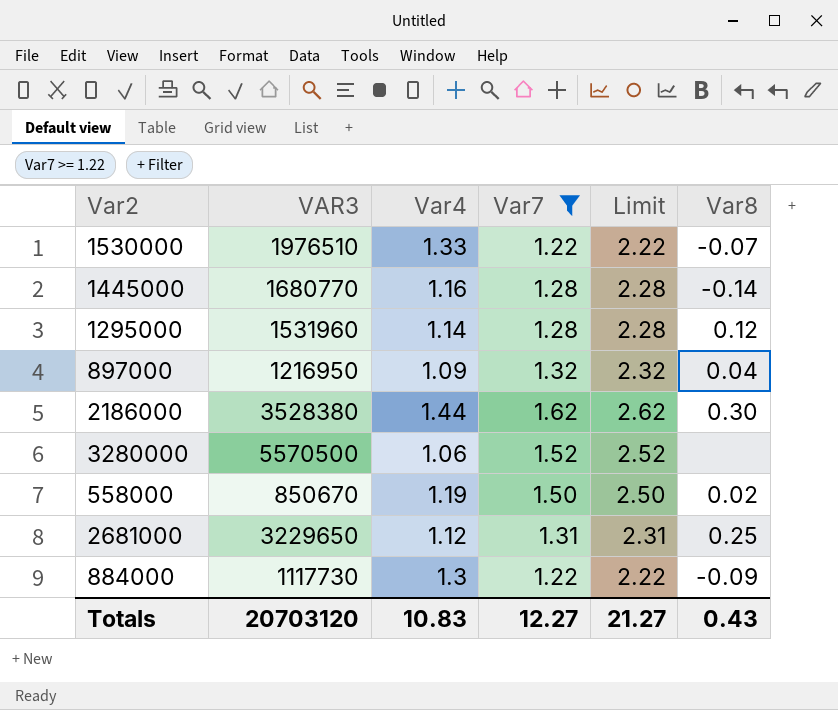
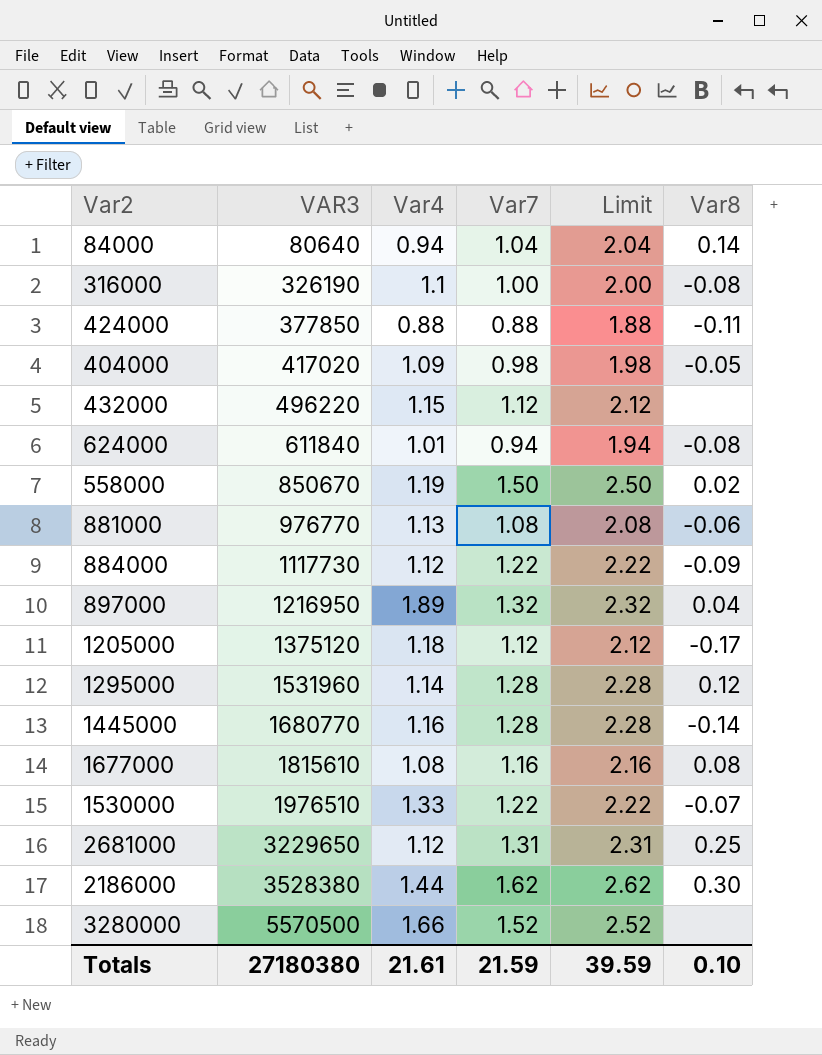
filter: Var7 >= 1.22 -> none
row order: none -> VAR3 ascending
884000 | Var4: 1.3 -> 1.12
897000 | Var4: 1.09 -> 1.89
3280000 | Var4: 1.06 -> 1.66
Totals | VAR3: 20703120 -> 27180380
Totals | Var4: 10.83 -> 21.61
Totals | Var7: 12.27 -> 21.59
Totals | Limit: 21.27 -> 39.59
Totals | Var8: 0.43 -> 0.10

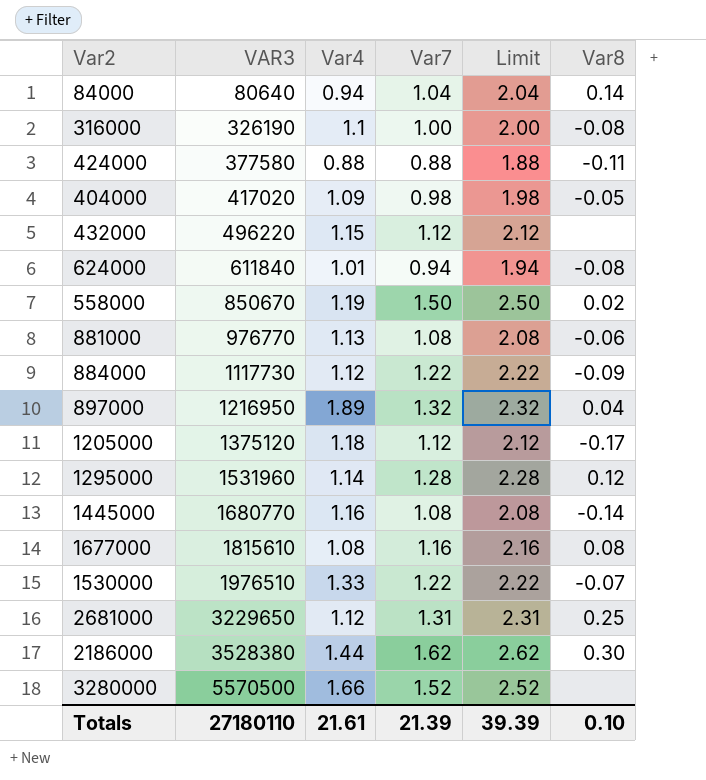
424000 | VAR3: 377850 -> 377580
1445000 | Var7: 1.28 -> 1.08
1445000 | Limit: 2.28 -> 2.08
Totals | VAR3: 27180380 -> 27180110
Totals | Var7: 21.59 -> 21.39
Totals | Limit: 39.59 -> 39.39

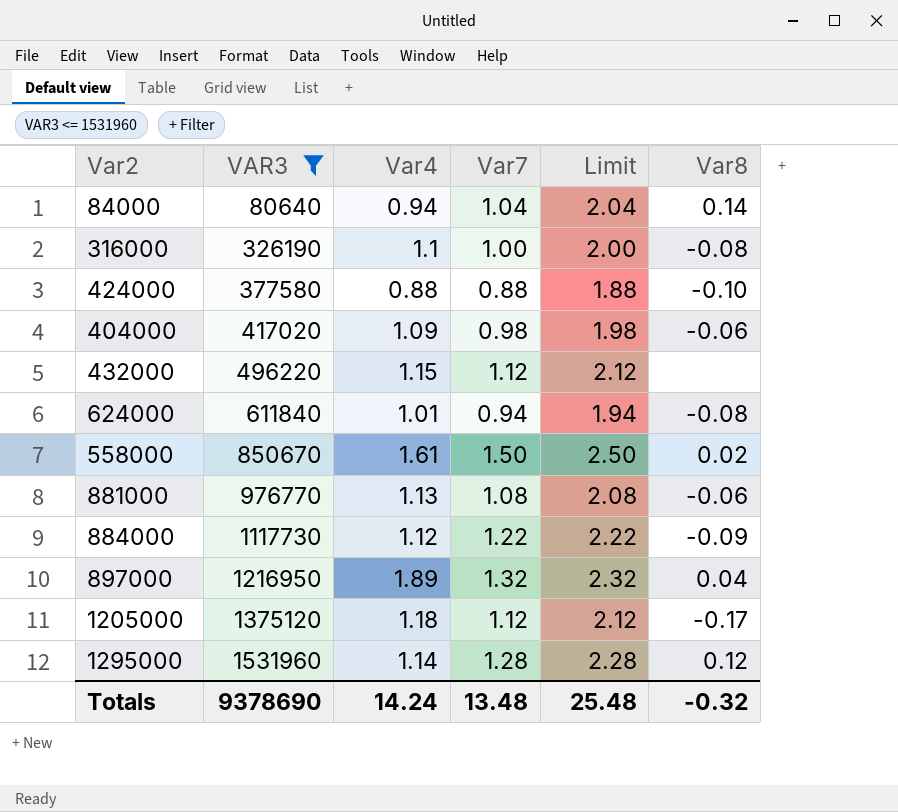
filter: none -> VAR3 <= 1531960
424000 | Var8: -0.11 -> -0.10
404000 | Var8: -0.05 -> -0.06
558000 | Var4: 1.19 -> 1.61
Totals | VAR3: 27180110 -> 9378690
Totals | Var4: 21.61 -> 14.24
Totals | Var7: 21.39 -> 13.48
Totals | Limit: 39.39 -> 25.48
Totals | Var8: 0.10 -> -0.32

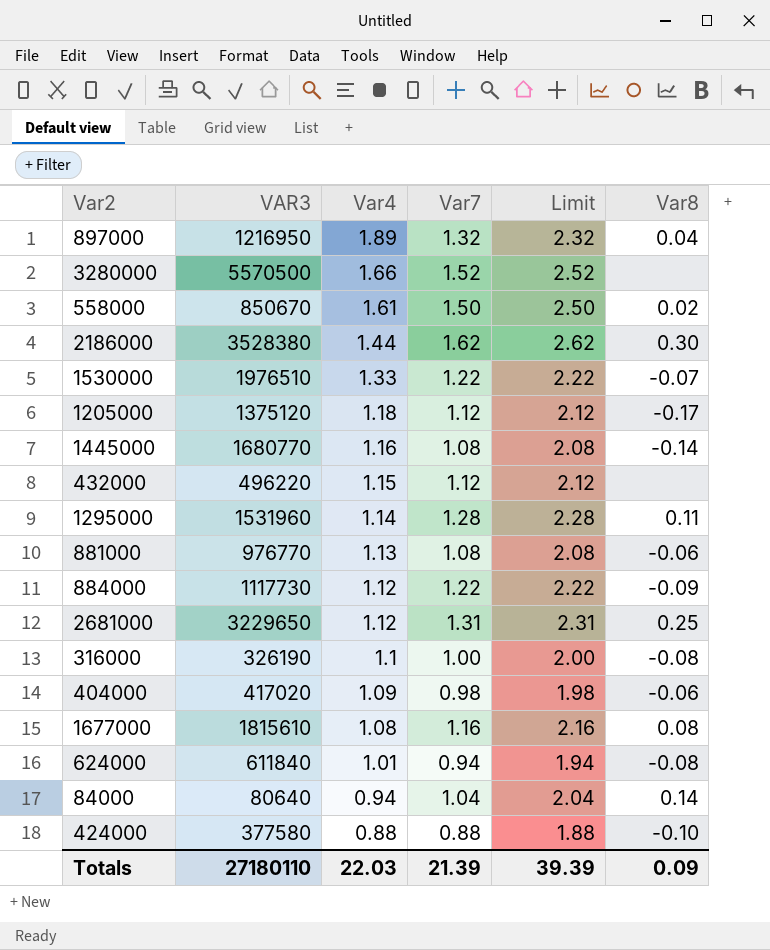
filter: VAR3 <= 1531960 -> none
row order: VAR3 ascending -> Var4 descending
1295000 | Var8: 0.12 -> 0.11
Totals | VAR3: 9378690 -> 27180110
Totals | Var4: 14.24 -> 22.03
Totals | Var7: 13.48 -> 21.39
Totals | Limit: 25.48 -> 39.39
Totals | Var8: -0.32 -> 0.09

